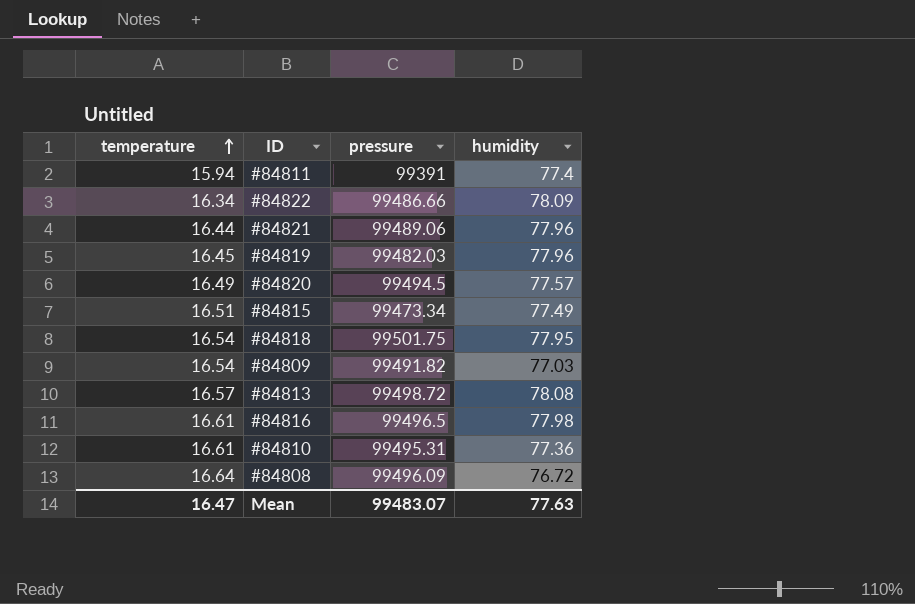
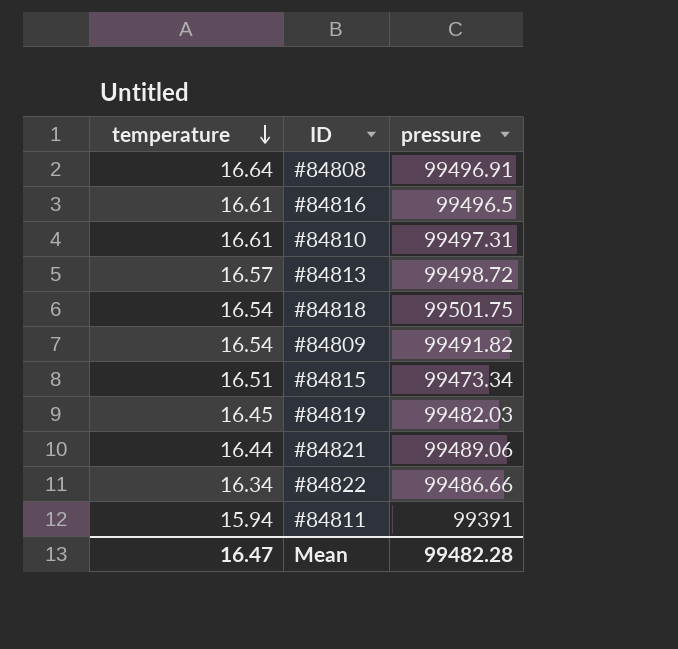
row order: temperature ascending -> temperature descending
column humidity | position: 4 -> none
row #84820: 16.49 | 99494.5 | 77.57 -> none
#84808 | pressure: 99496.09 -> 99496.91
#84810 | pressure: 99495.31 -> 99497.31
Mean | pressure: 99483.07 -> 99482.28

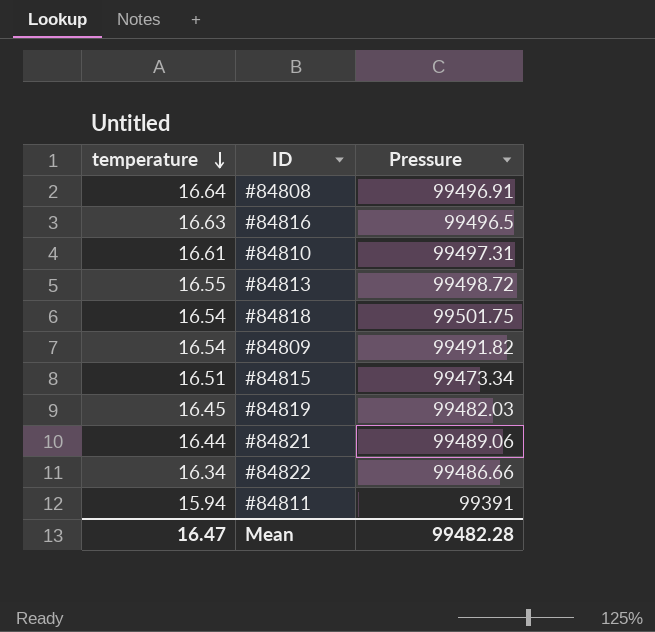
column name: pressure -> Pressure
#84816 | temperature: 16.61 -> 16.63
#84813 | temperature: 16.57 -> 16.55

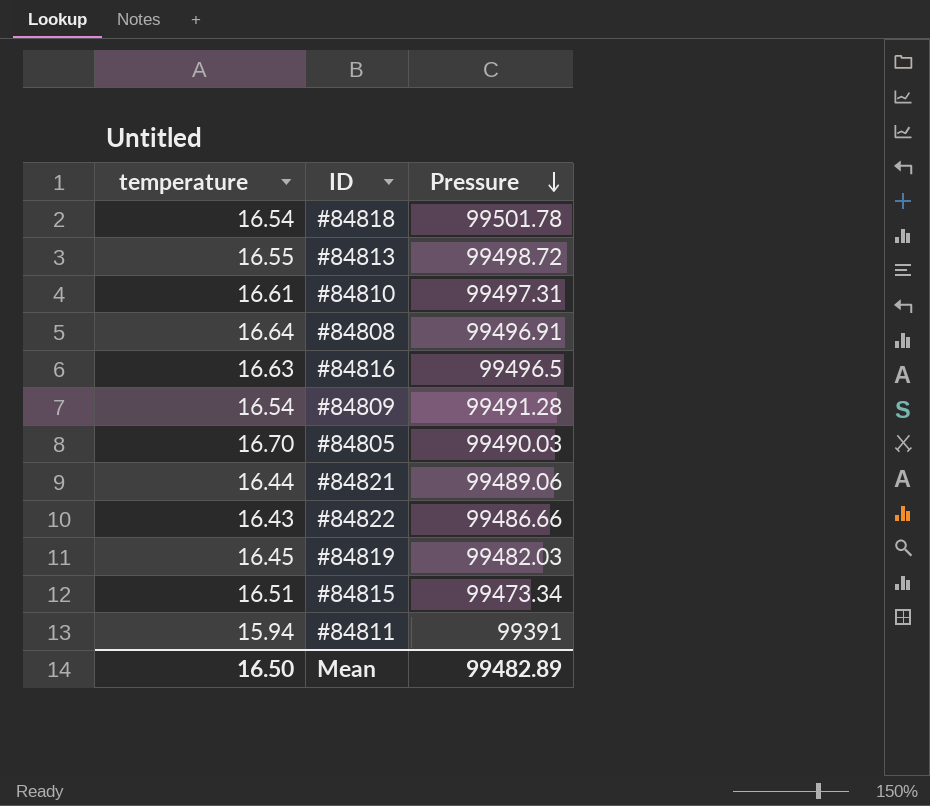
row order: temperature descending -> Pressure descending
#84818 | Pressure: 99501.75 -> 99501.78
#84809 | Pressure: 99491.82 -> 99491.28
row #84805: none -> 16.70 | 99490.03
#84822 | temperature: 16.34 -> 16.43
Mean | temperature: 16.47 -> 16.50
Mean | Pressure: 99482.28 -> 99482.89

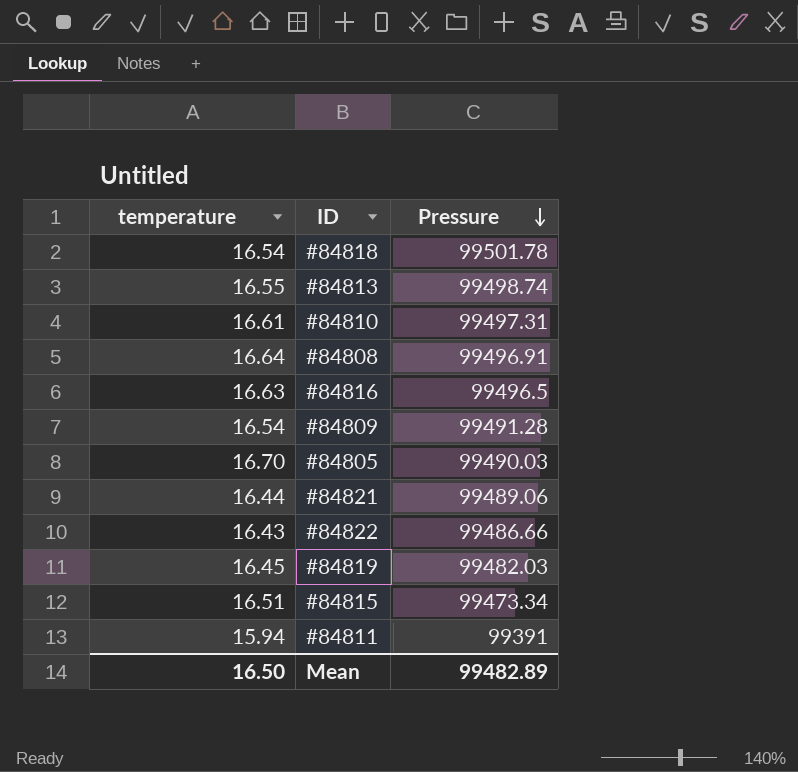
#84813 | Pressure: 99498.72 -> 99498.74

